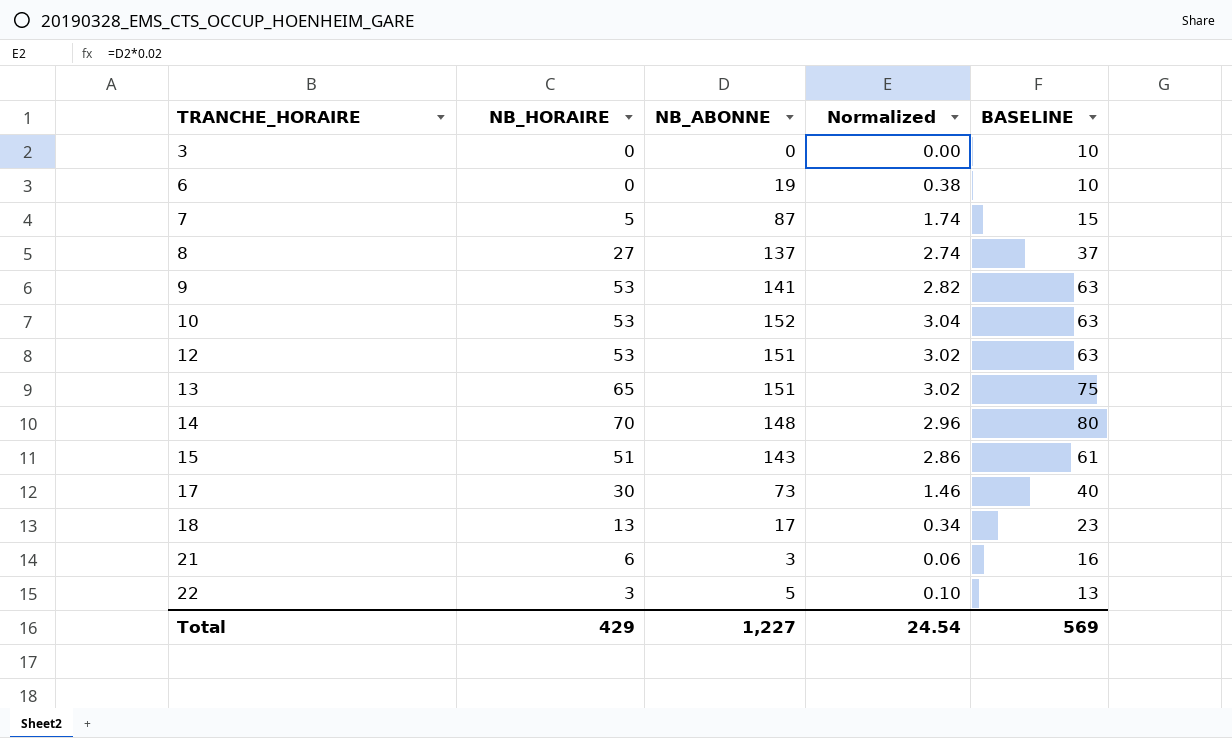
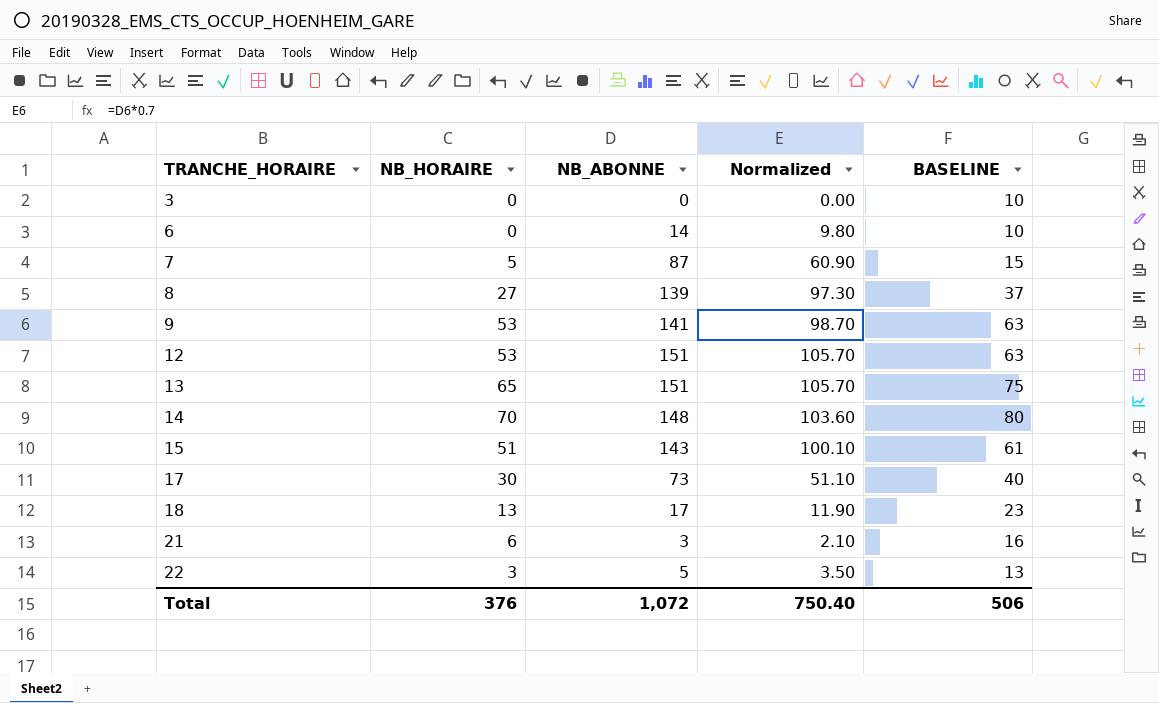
column Normalized | formula: [NB_ABONNE] * 0.02 -> [NB_ABONNE] * 0.7
row 10: 53 | 152 | 3.04 | 63 -> none
6 | NB_ABONNE: 19 -> 14
8 | NB_ABONNE: 137 -> 139
Total | NB_HORAIRE: 429 -> 376
Total | NB_ABONNE: 1,227 -> 1,072
Total | Normalized: 24.54 -> 750.40
Total | BASELINE: 569 -> 506

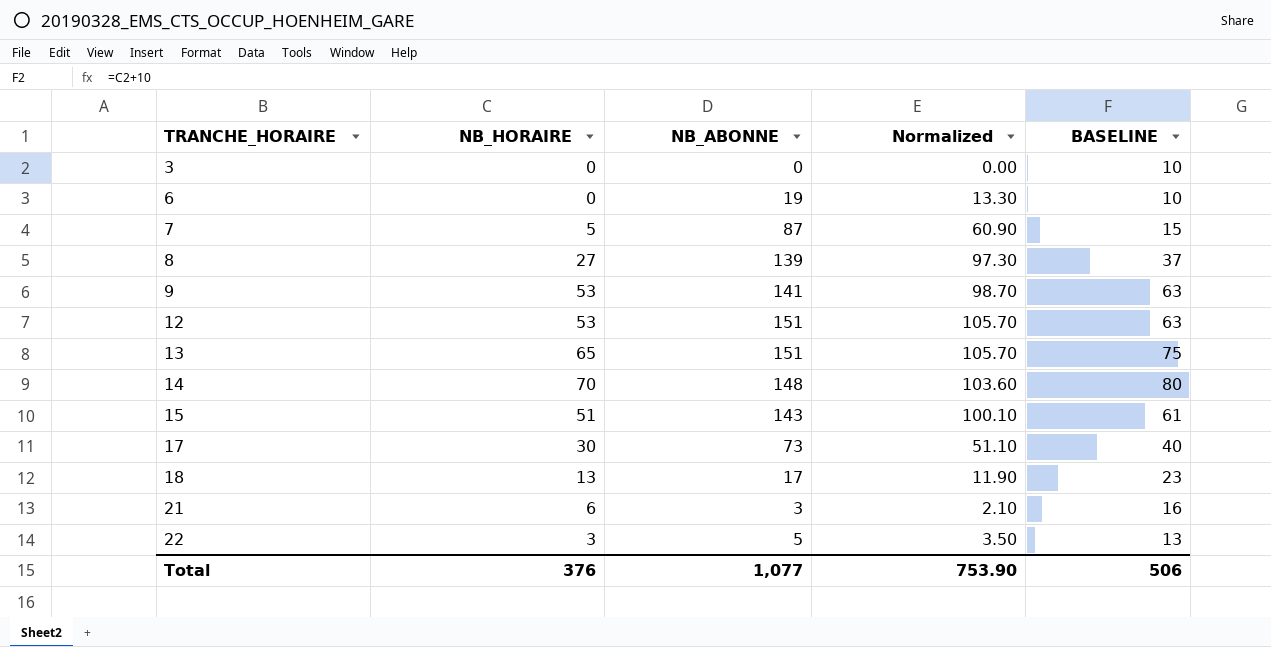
6 | NB_ABONNE: 14 -> 19
6 | Normalized: 9.80 -> 13.30
Total | NB_ABONNE: 1,072 -> 1,077
Total | Normalized: 750.40 -> 753.90

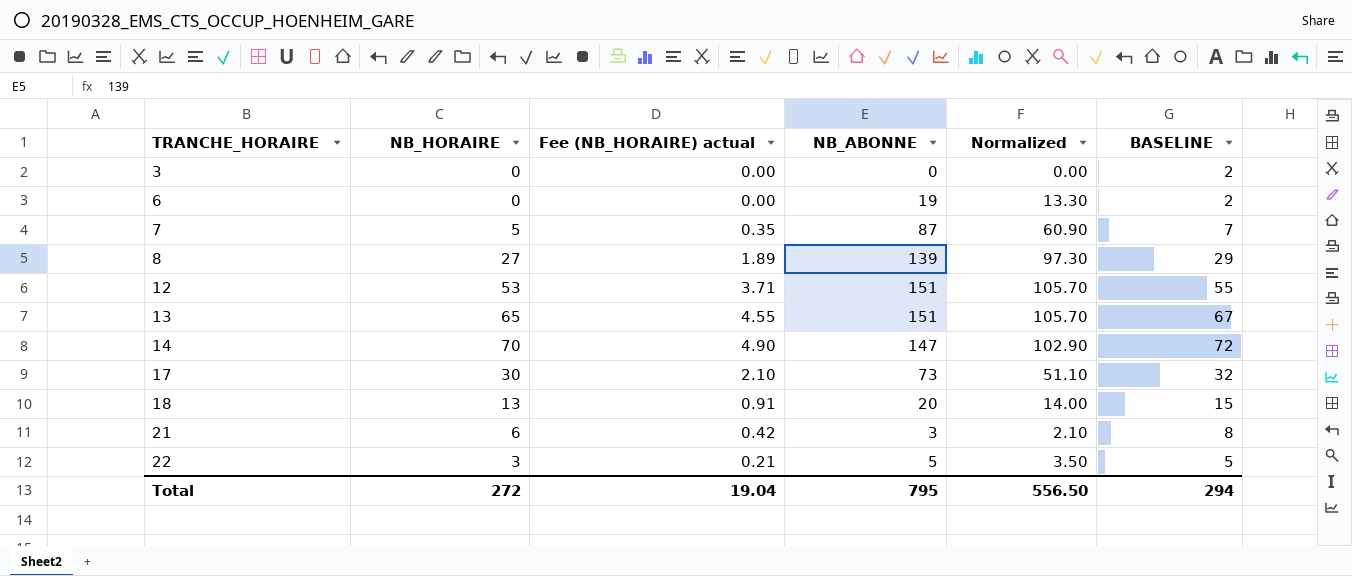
column Fee (NB_HORAIRE) actual | formula: none -> [NB_HORAIRE] * 0.07
column BASELINE | formula: [NB_HORAIRE] + 10 -> [NB_HORAIRE] + 2
row 9: 53 | 141 | 98.70 | 63 -> none
row 15: 51 | 143 | 100.10 | 61 -> none
14 | NB_ABONNE: 148 -> 147
14 | Normalized: 103.60 -> 102.90
18 | NB_ABONNE: 17 -> 20
18 | Normalized: 11.90 -> 14.00
Total | NB_HORAIRE: 376 -> 272
Total | NB_ABONNE: 1,077 -> 795
Total | Normalized: 753.90 -> 556.50
Total | BASELINE: 506 -> 294

